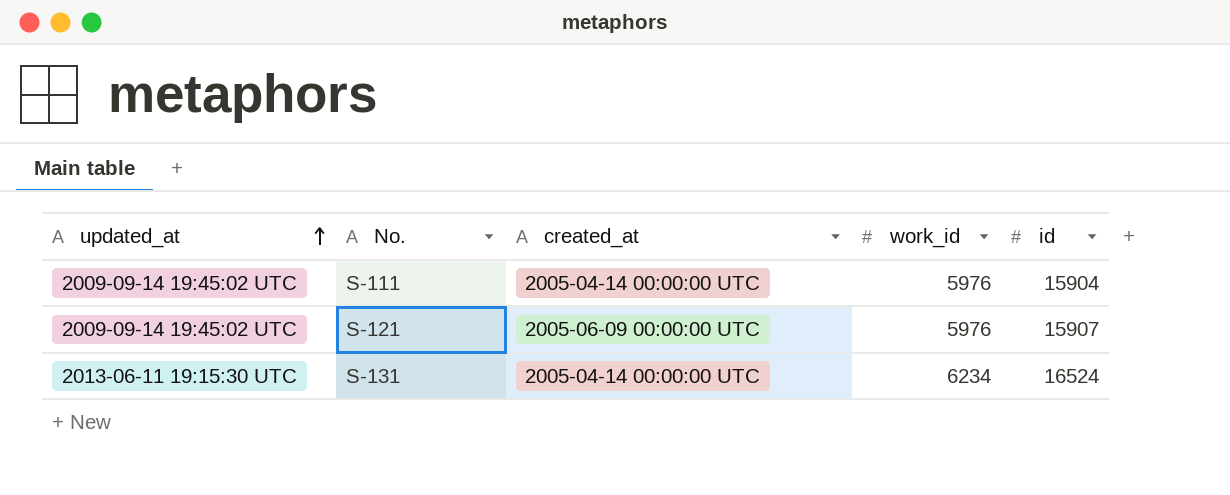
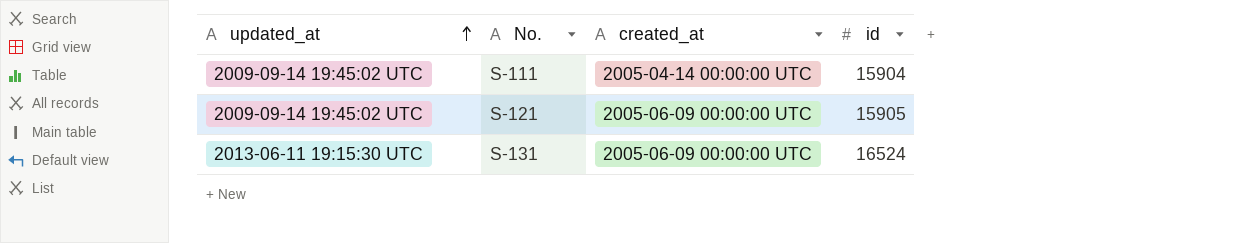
column work_id | position: 4 -> none
S-121 | id: 15907 -> 15905
S-131 | created_at: 2005-04-14 00:00:00 UTC -> 2005-06-09 00:00:00 UTC

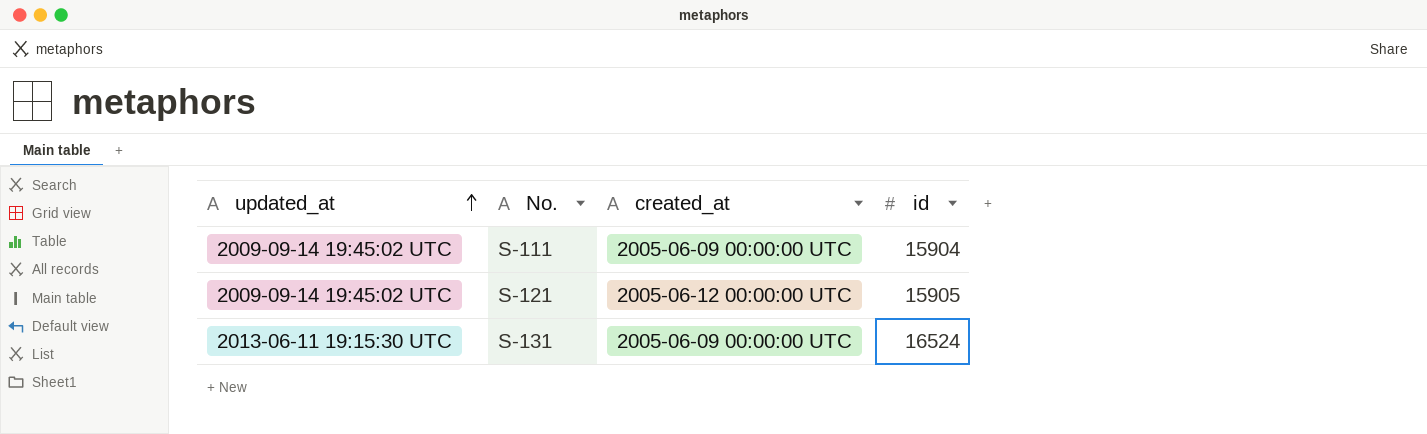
S-111 | created_at: 2005-04-14 00:00:00 UTC -> 2005-06-09 00:00:00 UTC
S-121 | created_at: 2005-06-09 00:00:00 UTC -> 2005-06-12 00:00:00 UTC

